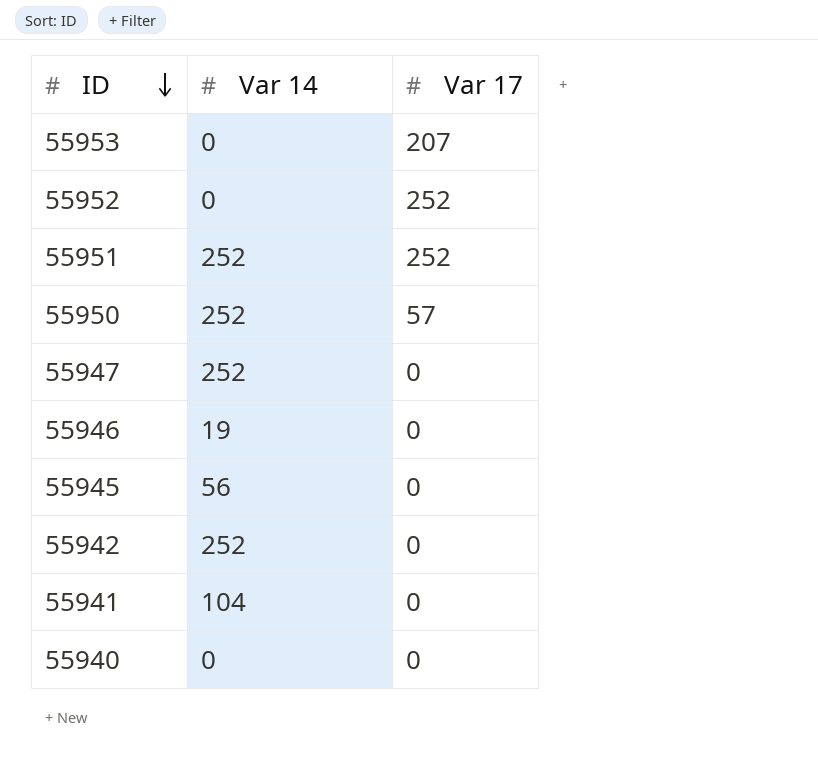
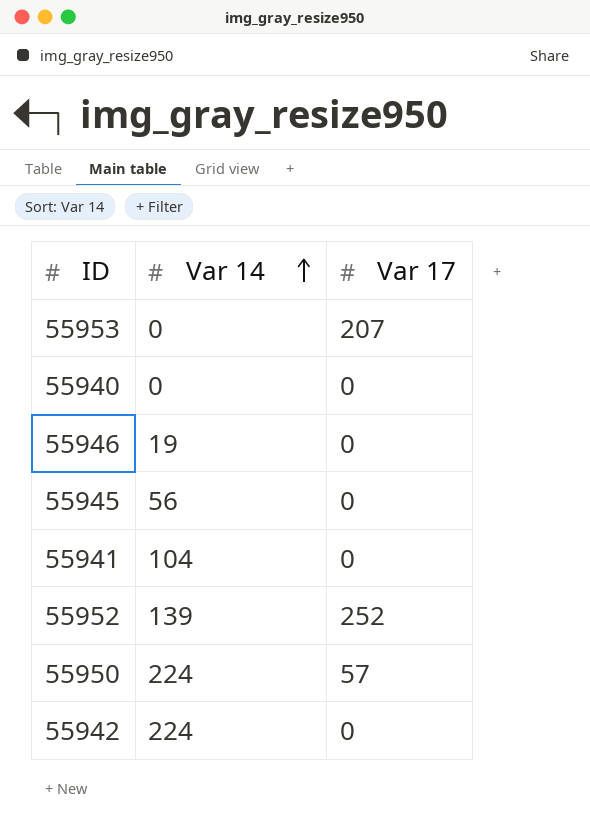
row order: ID descending -> Var 14 ascending
row 55951: 252 | 252 -> none
row 55947: 252 | 0 -> none
55952 | Var 14: 0 -> 139
55950 | Var 14: 252 -> 224
55942 | Var 14: 252 -> 224

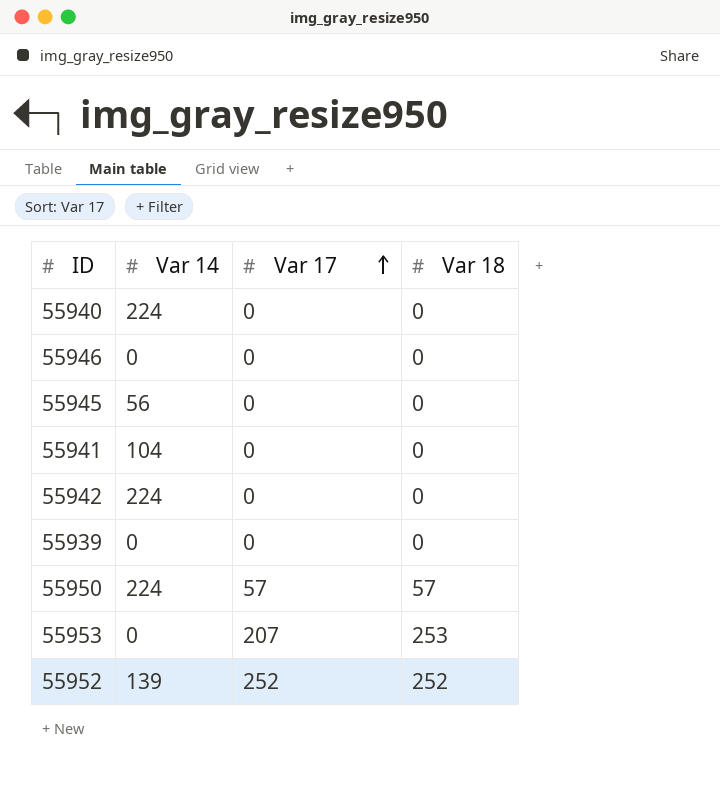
row order: Var 14 ascending -> Var 17 ascending
column Var 18 | position: none -> 4
55940 | Var 14: 0 -> 224
55946 | Var 14: 19 -> 0
row 55939: none -> 0 | 0 | 0

